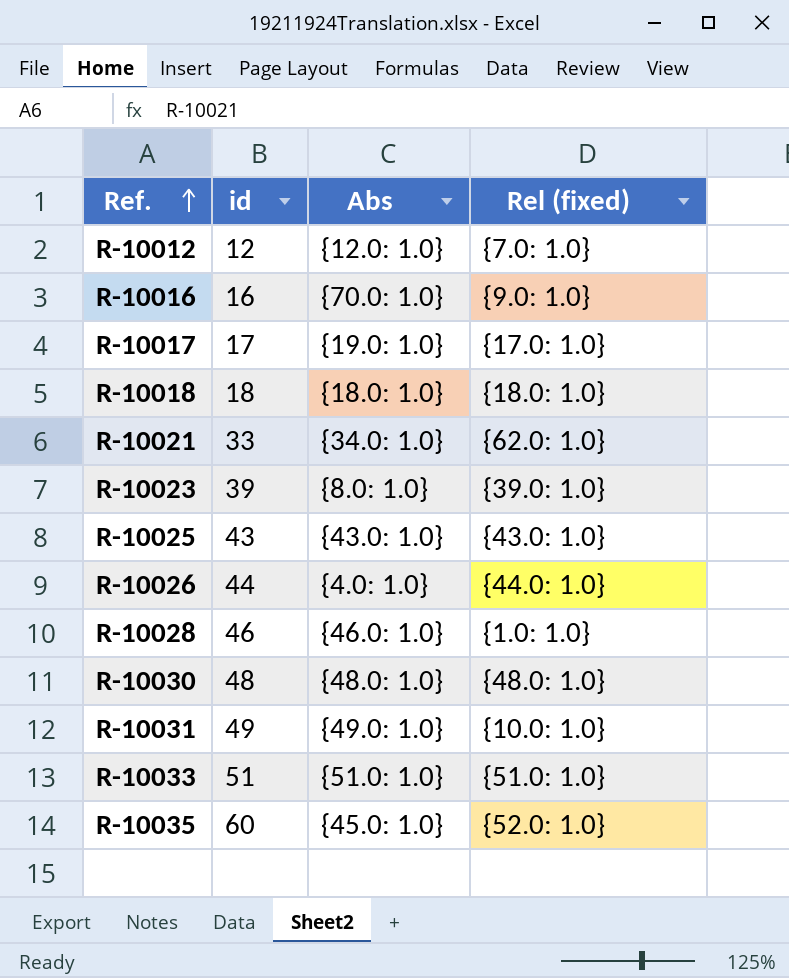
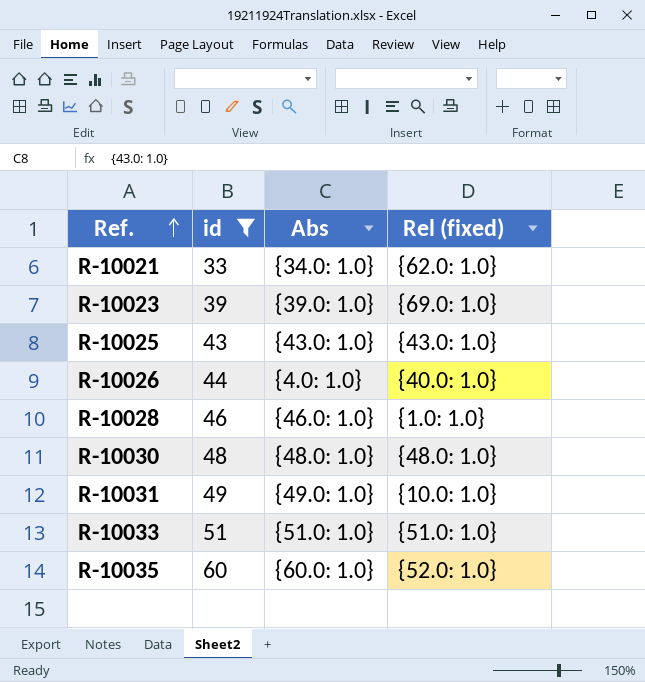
filter: none -> id >= 33
R-10023 | Abs: {8.0: 1.0} -> {39.0: 1.0}
R-10023 | Rel (fixed): {39.0: 1.0} -> {69.0: 1.0}
R-10026 | Rel (fixed): {44.0: 1.0} -> {40.0: 1.0}
R-10035 | Abs: {45.0: 1.0} -> {60.0: 1.0}

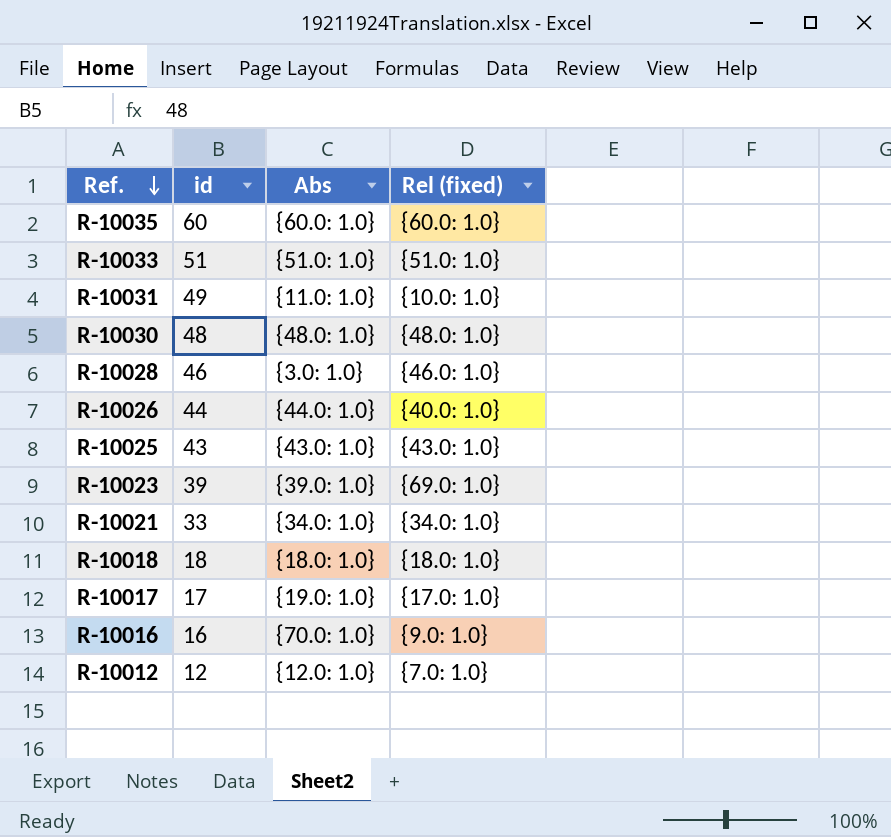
filter: id >= 33 -> none
row order: Ref. ascending -> Ref. descending
R-10035 | Rel (fixed): {52.0: 1.0} -> {60.0: 1.0}
R-10031 | Abs: {49.0: 1.0} -> {11.0: 1.0}
R-10028 | Abs: {46.0: 1.0} -> {3.0: 1.0}
R-10028 | Rel (fixed): {1.0: 1.0} -> {46.0: 1.0}
R-10026 | Abs: {4.0: 1.0} -> {44.0: 1.0}
R-10021 | Rel (fixed): {62.0: 1.0} -> {34.0: 1.0}

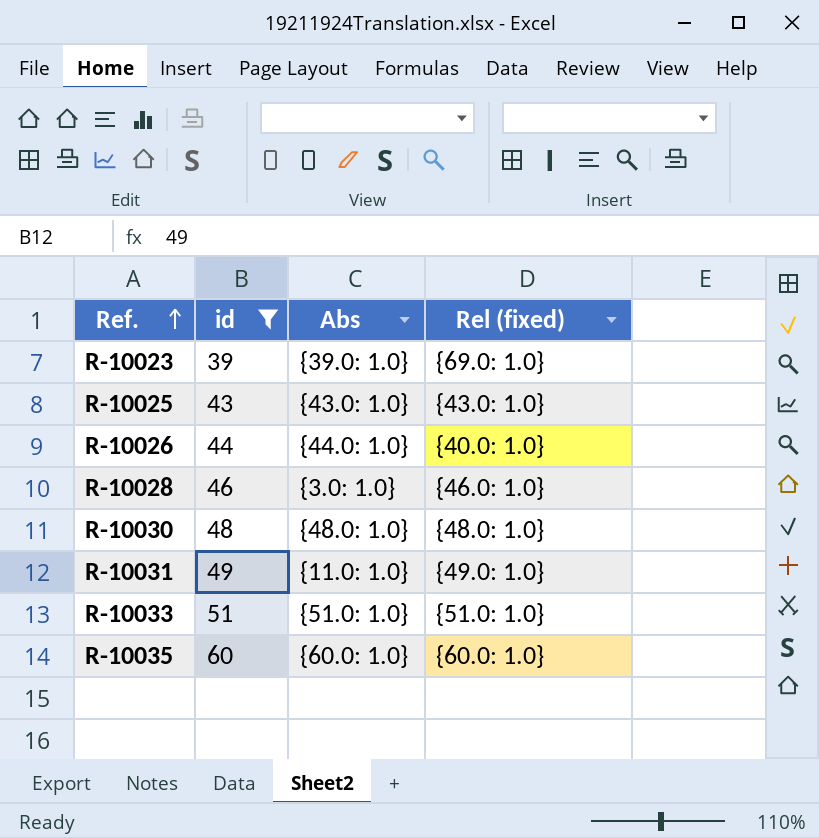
filter: none -> id >= 39
row order: Ref. descending -> Ref. ascending
R-10031 | Rel (fixed): {10.0: 1.0} -> {49.0: 1.0}

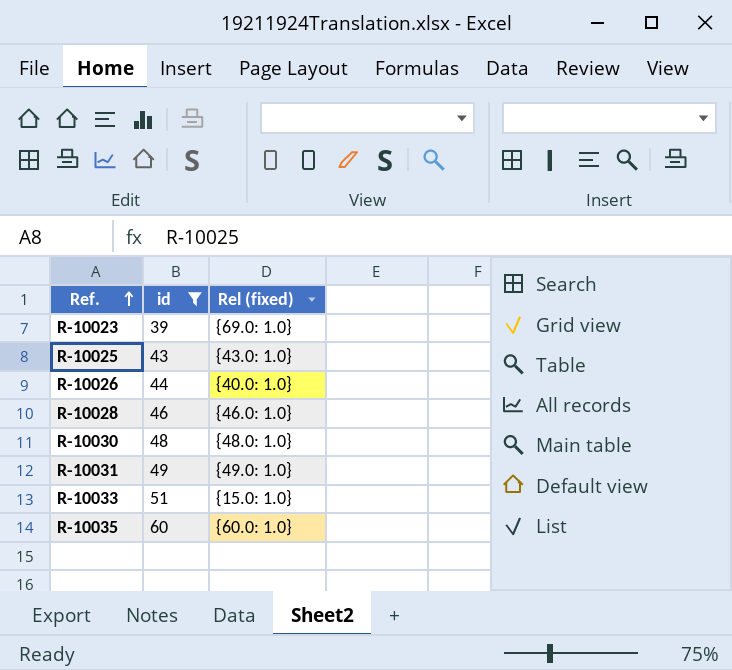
column Abs | position: 3 -> none
R-10033 | Rel (fixed): {51.0: 1.0} -> {15.0: 1.0}

